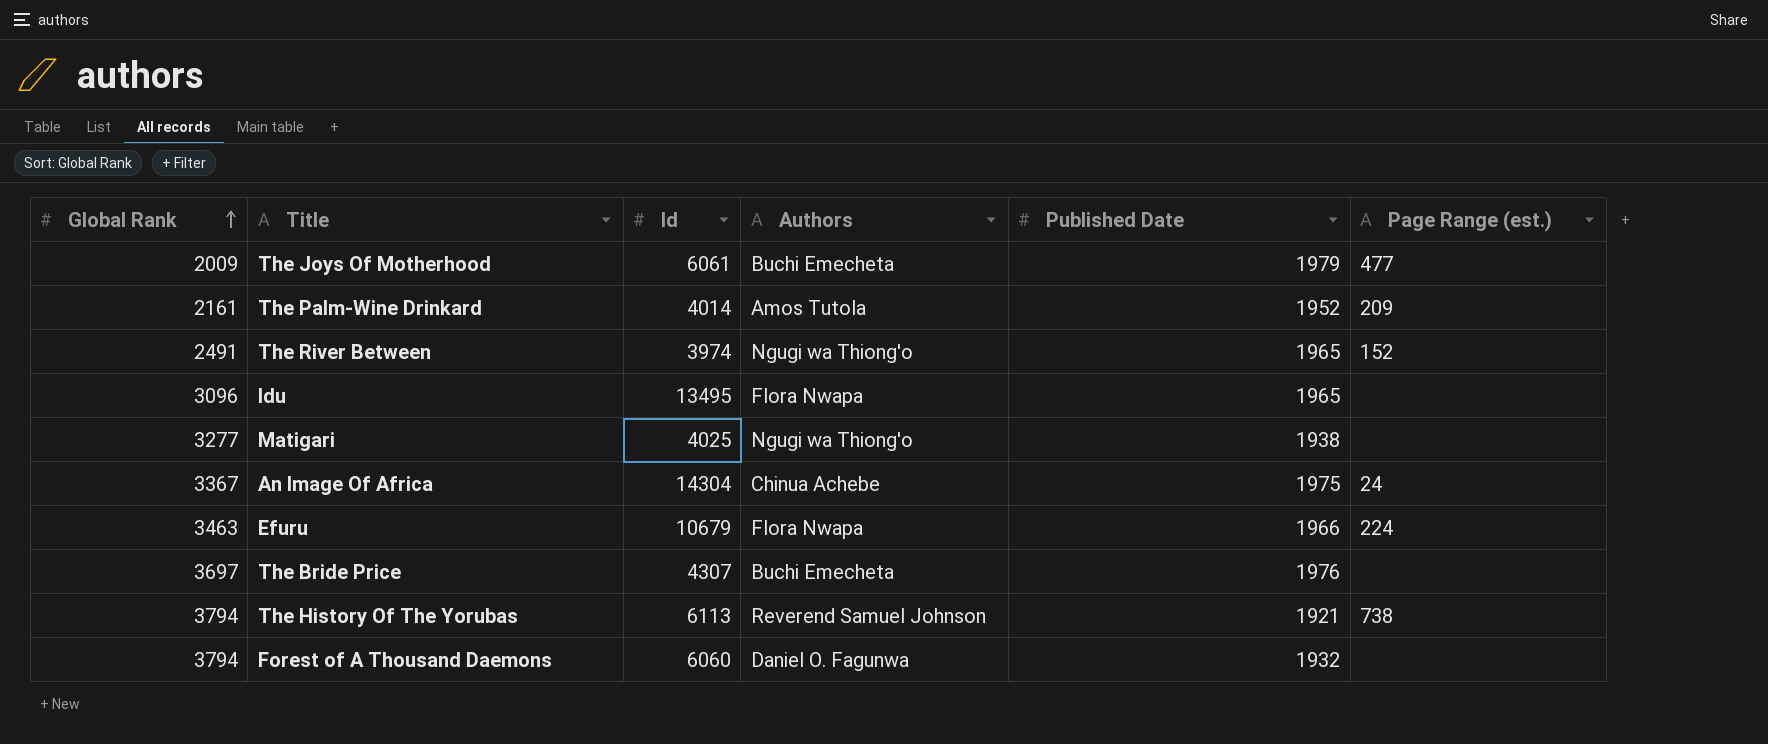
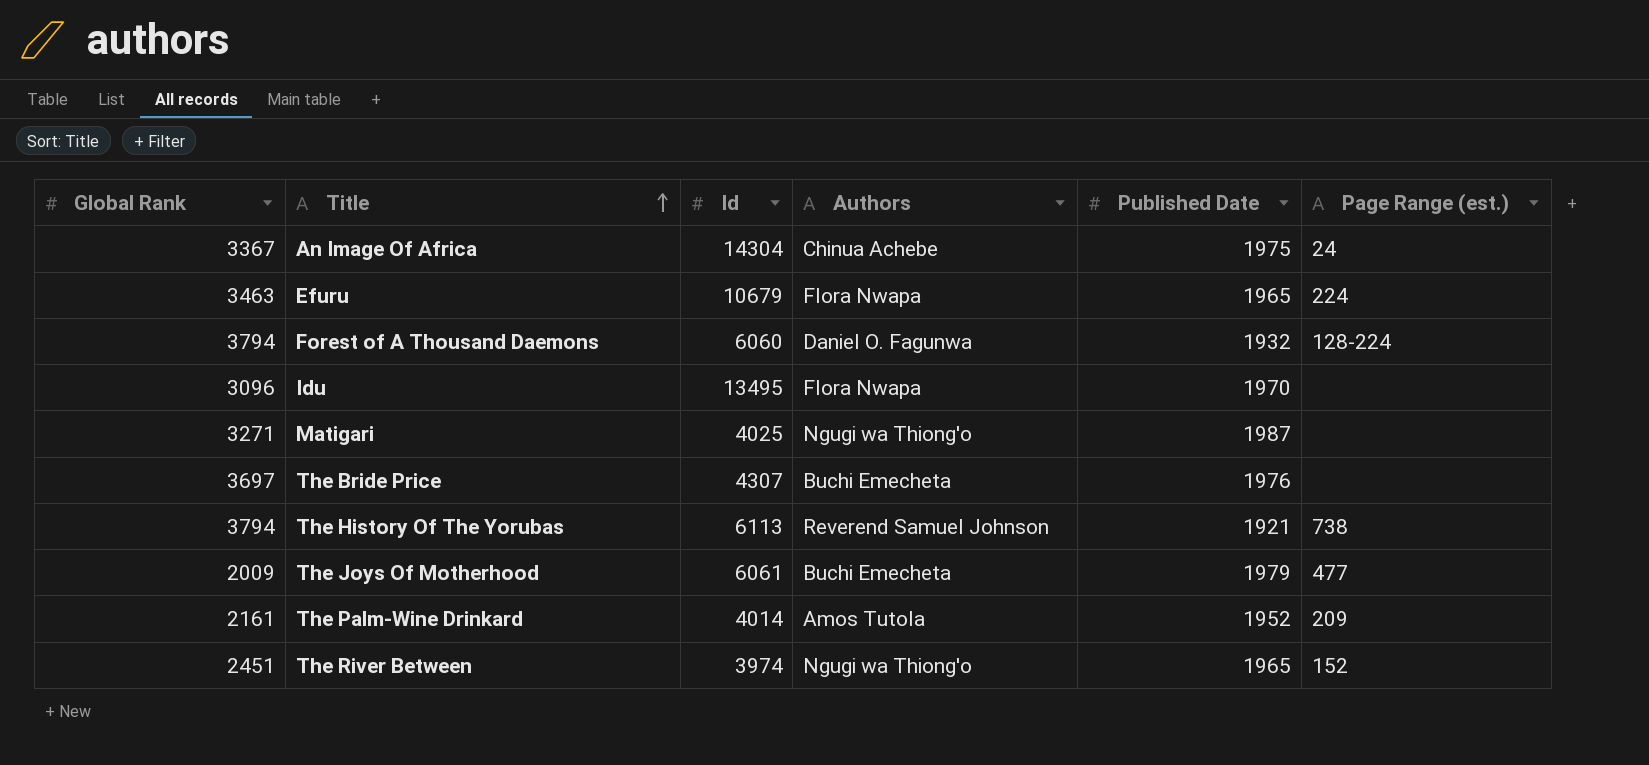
row order: Global Rank ascending -> Title ascending
Efuru | Published Date: 1966 -> 1965
Forest of A Thousand Daemons | Page Range (est.): none -> 128-224
Idu | Published Date: 1965 -> 1970
Matigari | Global Rank: 3277 -> 3271
Matigari | Published Date: 1938 -> 1987
The River Between | Global Rank: 2491 -> 2451

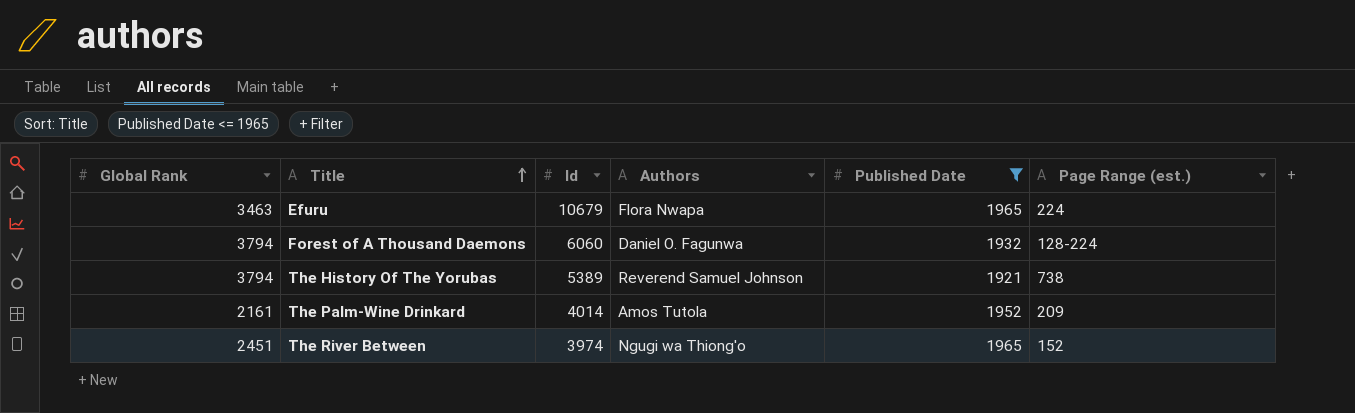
filter: none -> Published Date <= 1965
The History Of The Yorubas | Id: 6113 -> 5389

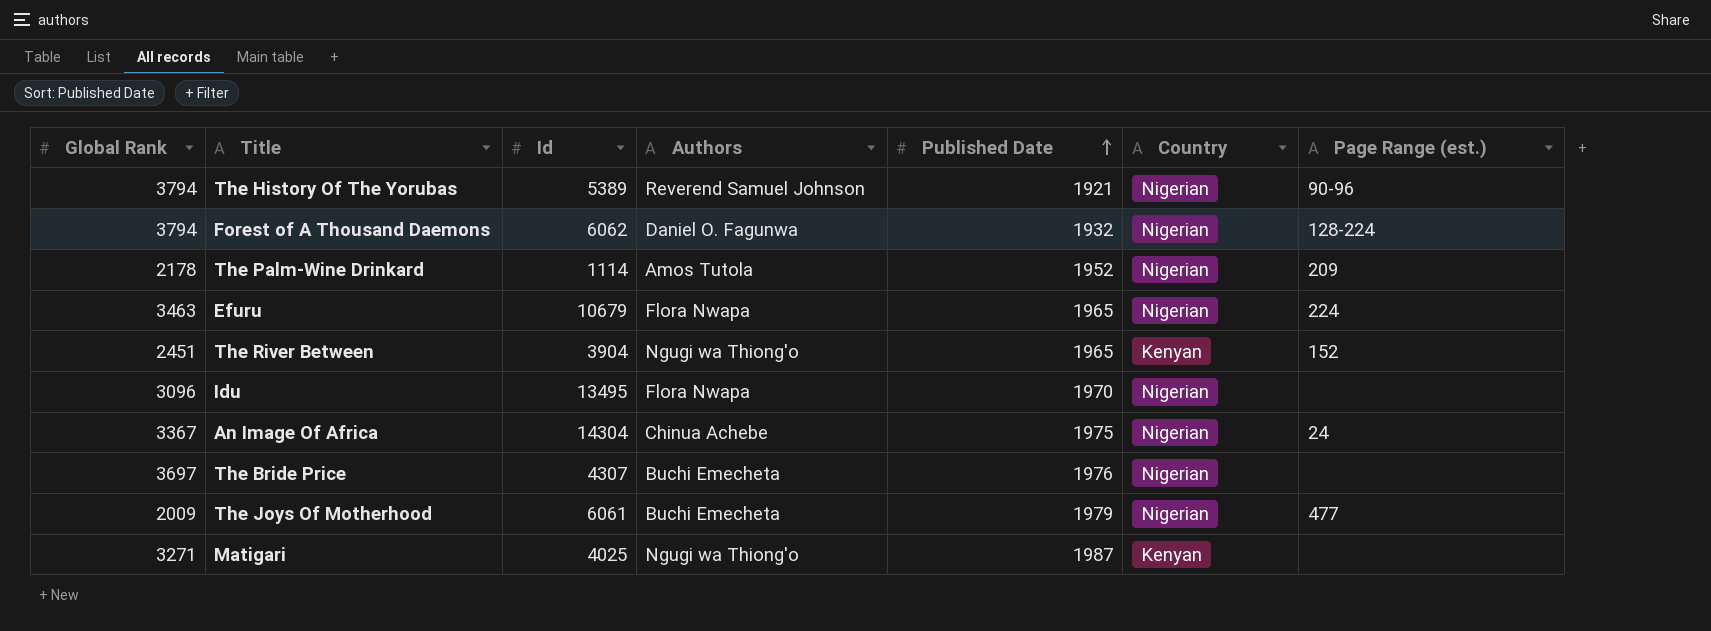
filter: Published Date <= 1965 -> none
row order: Title ascending -> Published Date ascending
column Country | position: none -> 6
The History Of The Yorubas | Page Range (est.): 738 -> 90-96
Forest of A Thousand Daemons | Id: 6060 -> 6062
The Palm-Wine Drinkard | Global Rank: 2161 -> 2178
The Palm-Wine Drinkard | Id: 4014 -> 1114
The River Between | Id: 3974 -> 3904

